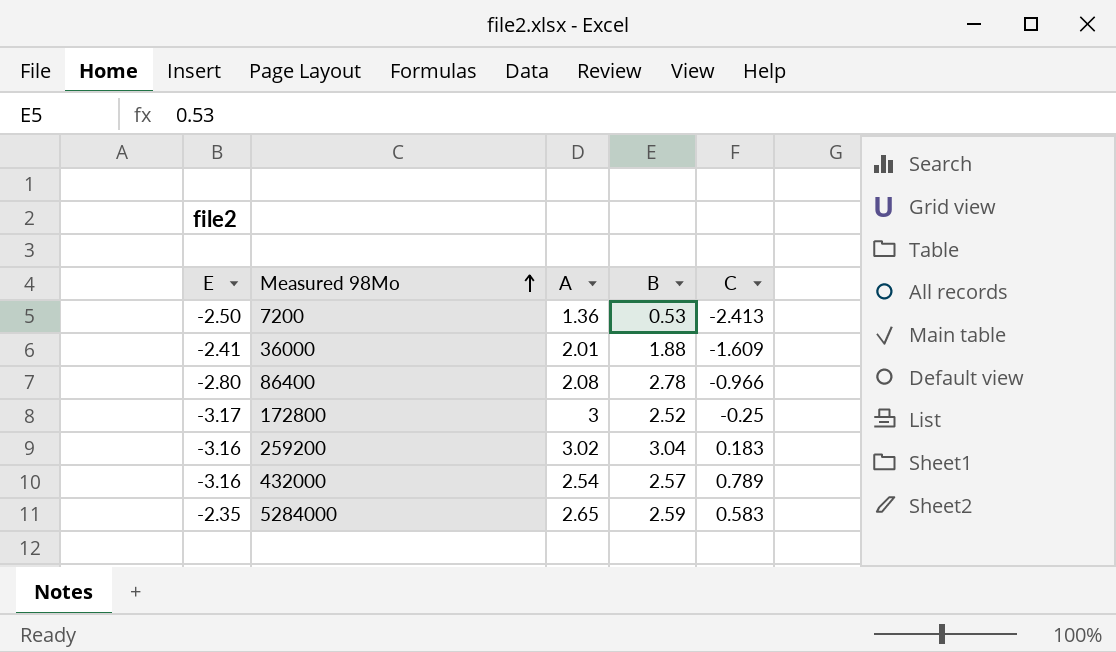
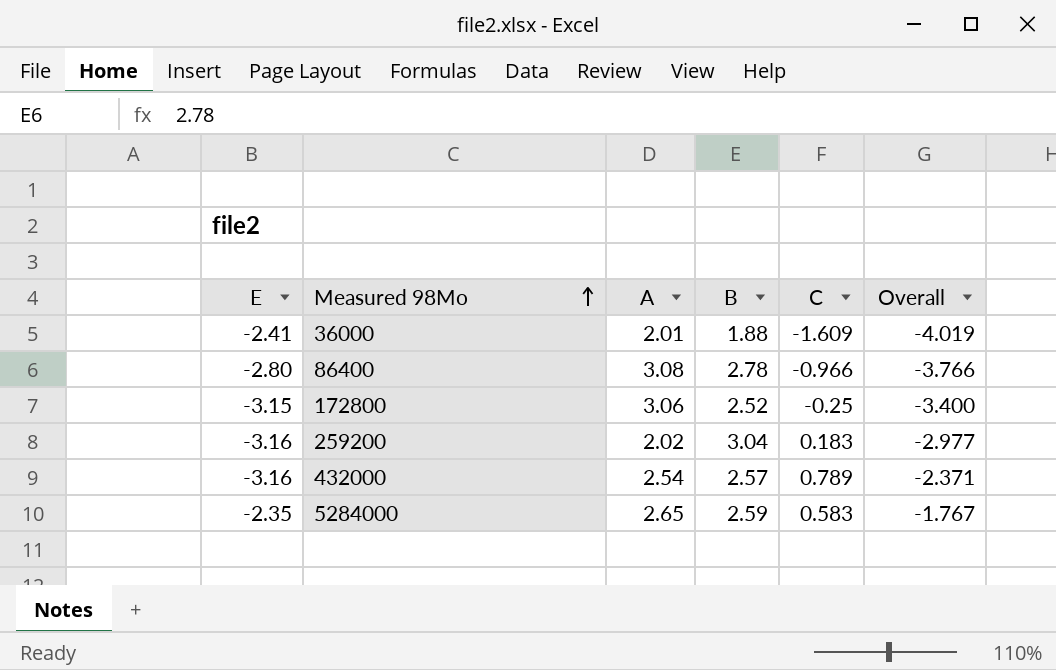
column Overall | formula: none -> [E] + [C]
row 7200: -2.50 | 1.36 | 0.53 | -2.413 -> none
86400 | A: 2.08 -> 3.08
172800 | E: -3.17 -> -3.15
172800 | A: 3 -> 3.06
259200 | A: 3.02 -> 2.02

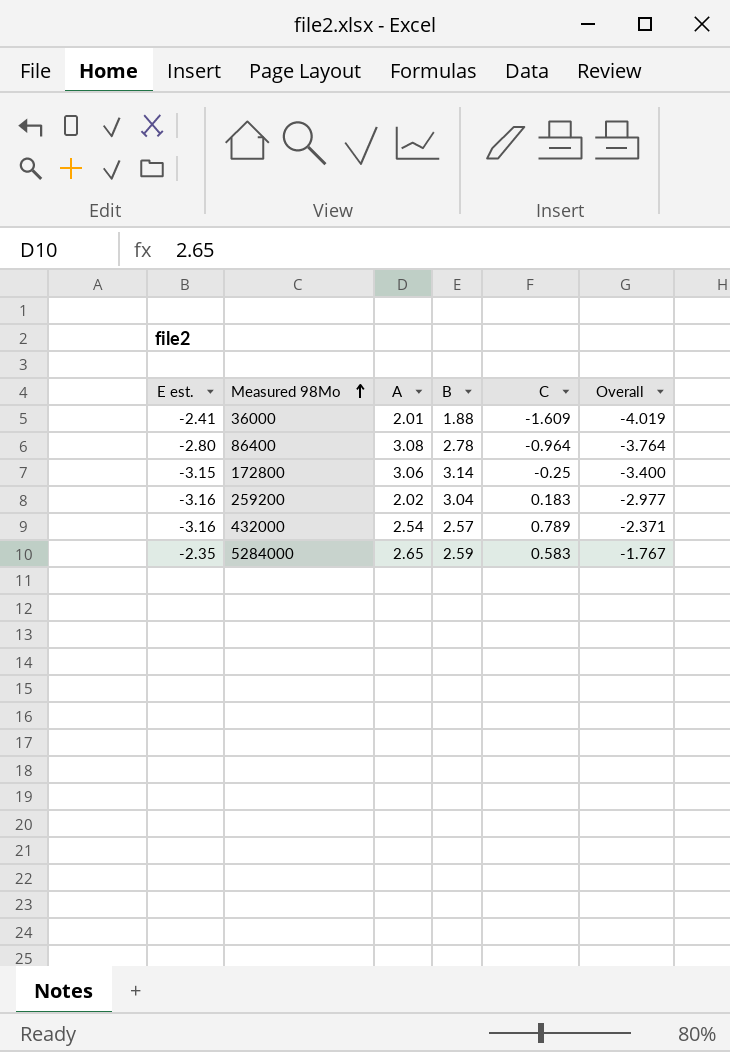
column name: E -> E est.
86400 | C: -0.966 -> -0.964
86400 | Overall: -3.766 -> -3.764
172800 | B: 2.52 -> 3.14

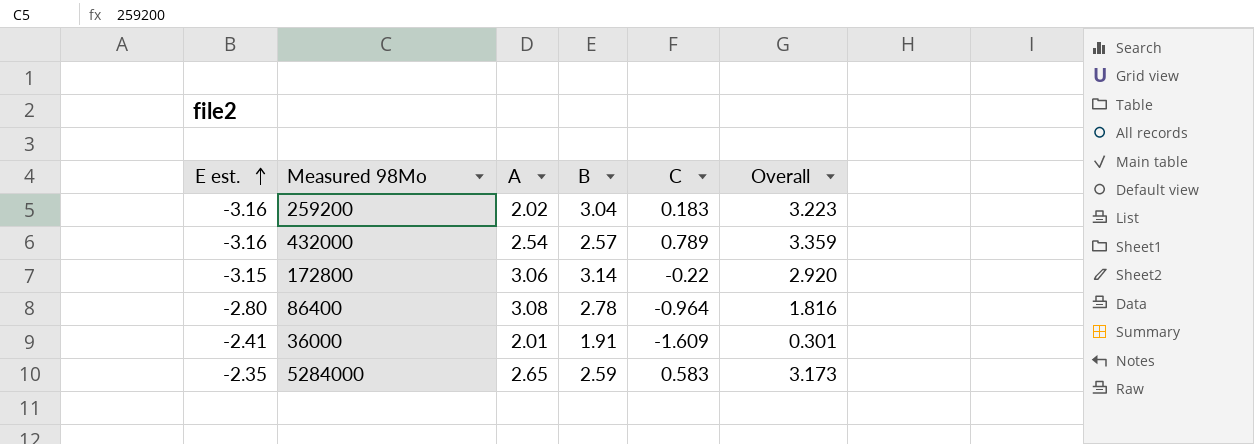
row order: Measured 98Mo ascending -> E est. ascending
column Overall | formula: [E est.] + [C] -> [B] + [C]
172800 | C: -0.25 -> -0.22
36000 | B: 1.88 -> 1.91

